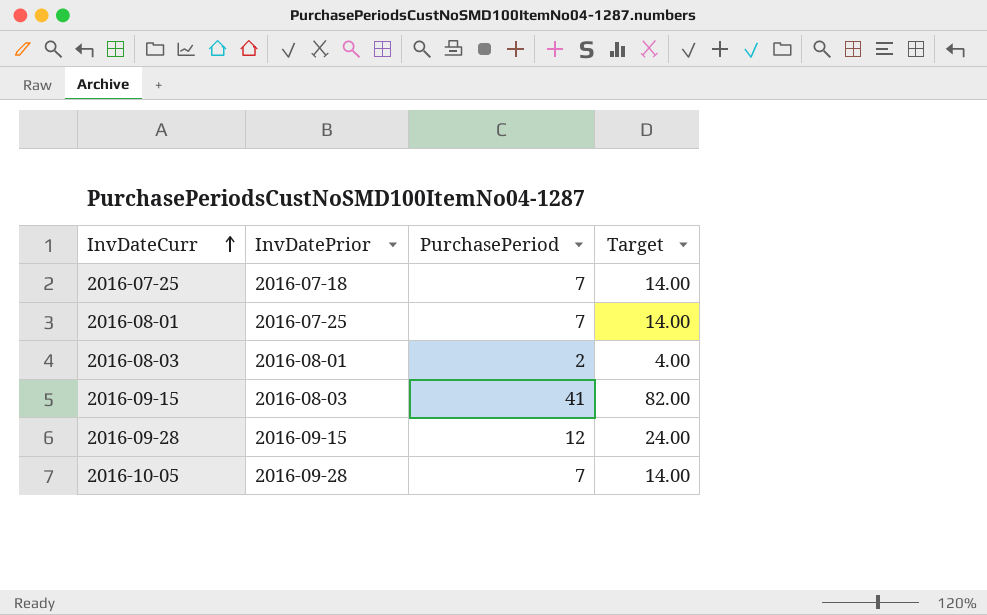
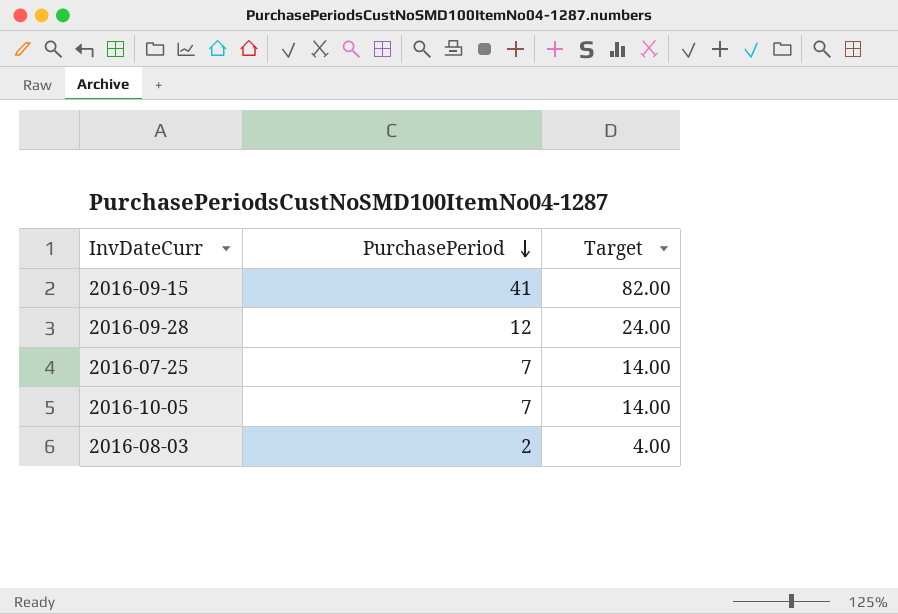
row order: InvDateCurr ascending -> PurchasePeriod descending
column InvDatePrior | position: 2 -> none
row 2016-08-01: 2016-07-25 | 7 | 14.00 -> none

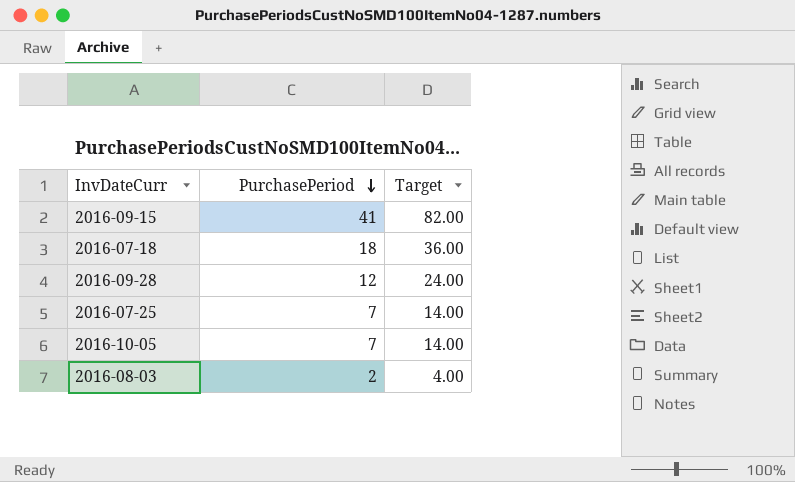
row 2016-07-18: none -> 18 | 36.00

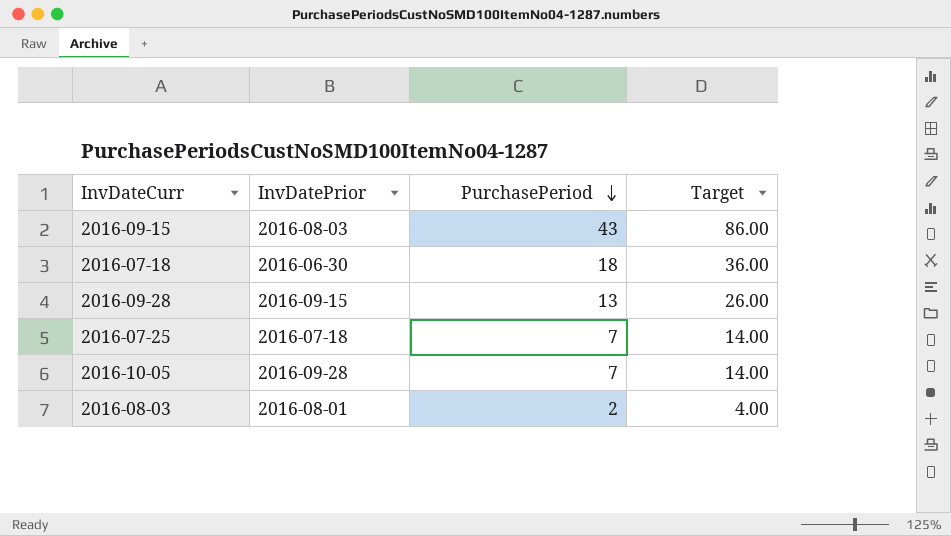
column InvDatePrior | position: none -> 2
2016-09-15 | PurchasePeriod: 41 -> 43
2016-09-15 | Target: 82.00 -> 86.00
2016-09-28 | PurchasePeriod: 12 -> 13
2016-09-28 | Target: 24.00 -> 26.00

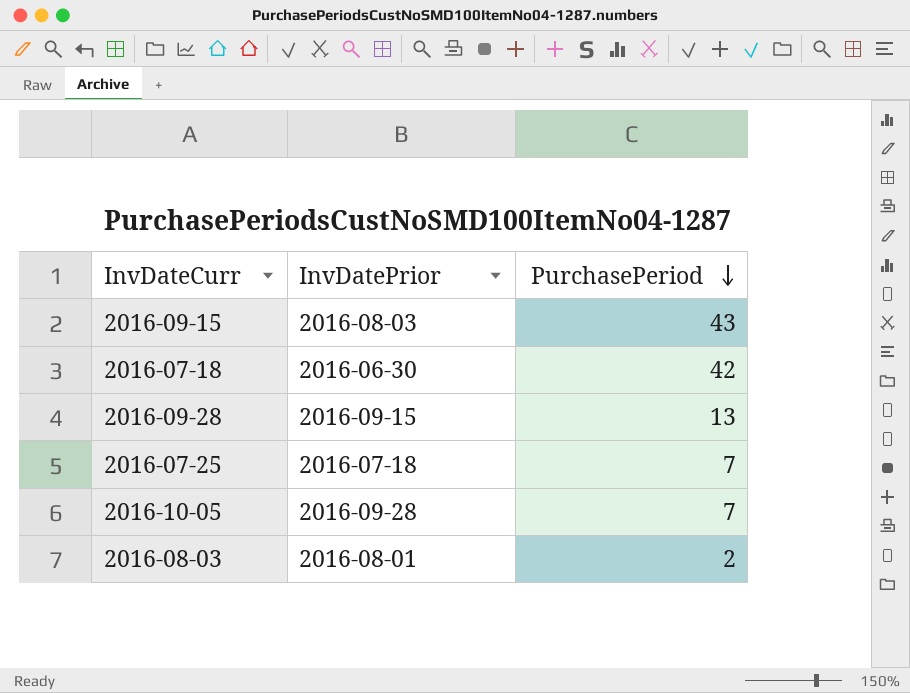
column Target | formula: [PurchasePeriod] * 2 -> none
2016-07-18 | PurchasePeriod: 18 -> 42

